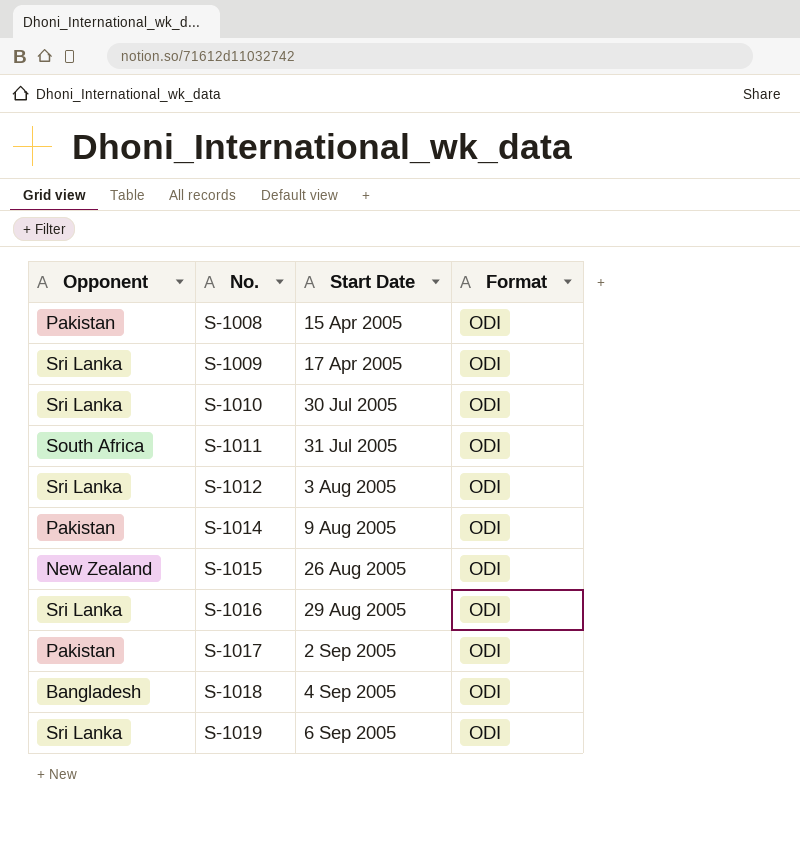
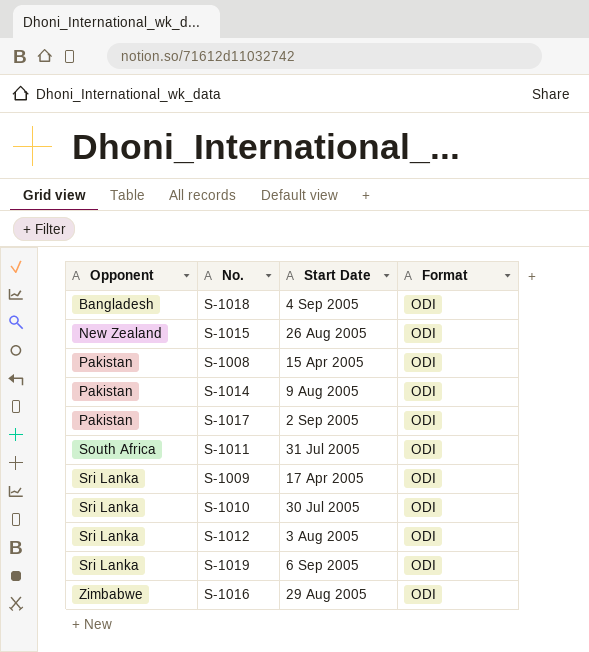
row order: No. ascending -> Opponent ascending
S-1016 | Opponent: Sri Lanka -> Zimbabwe

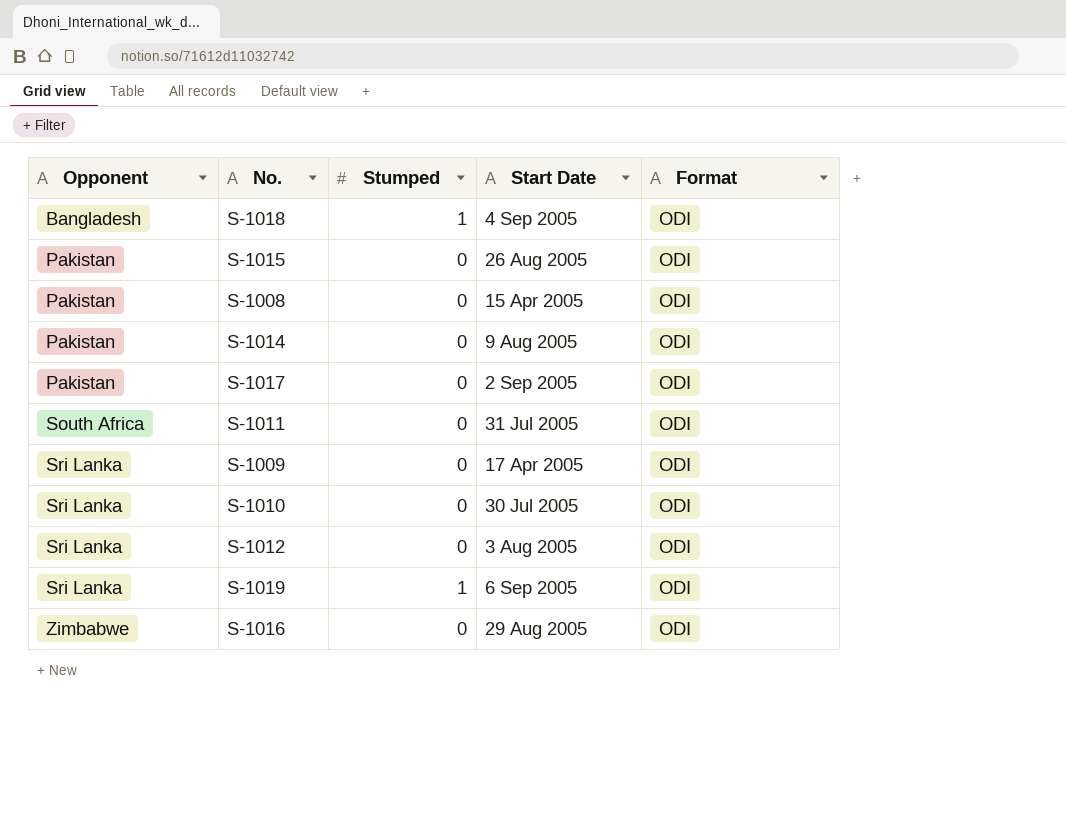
column Stumped | position: none -> 3
S-1015 | Opponent: New Zealand -> Pakistan

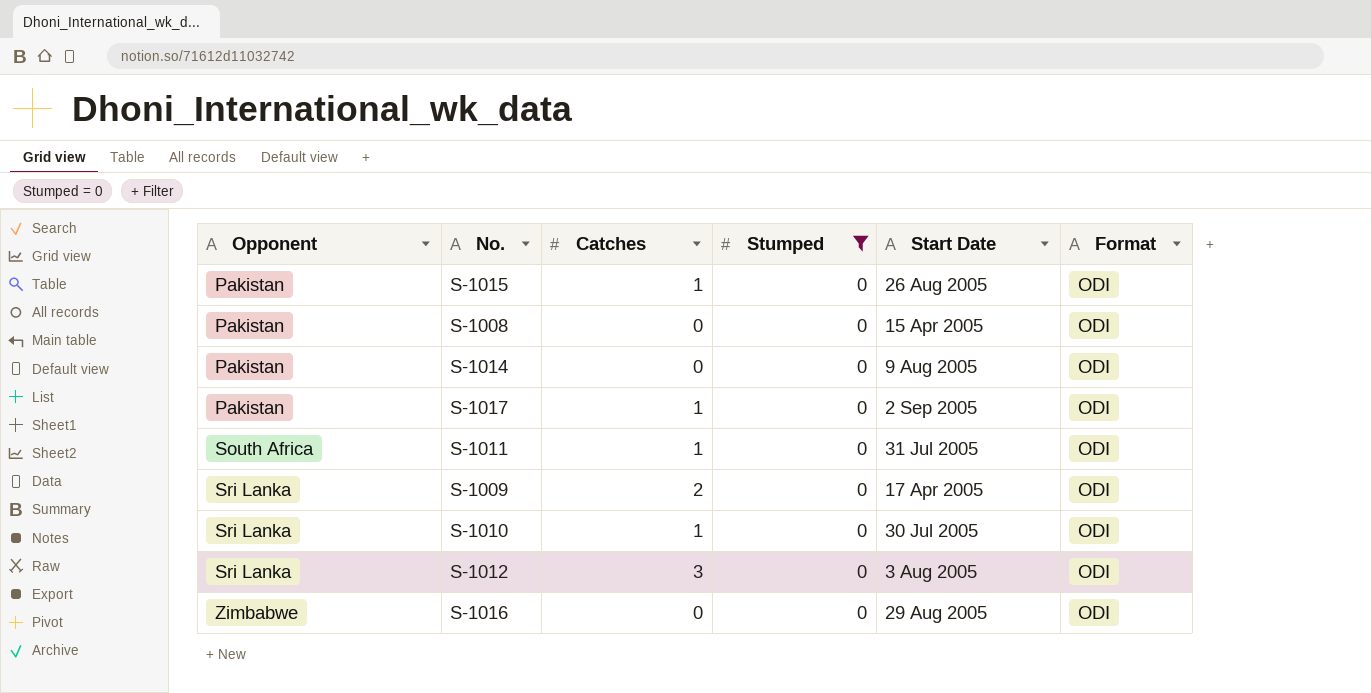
filter: none -> Stumped = 0
column Catches | position: none -> 3

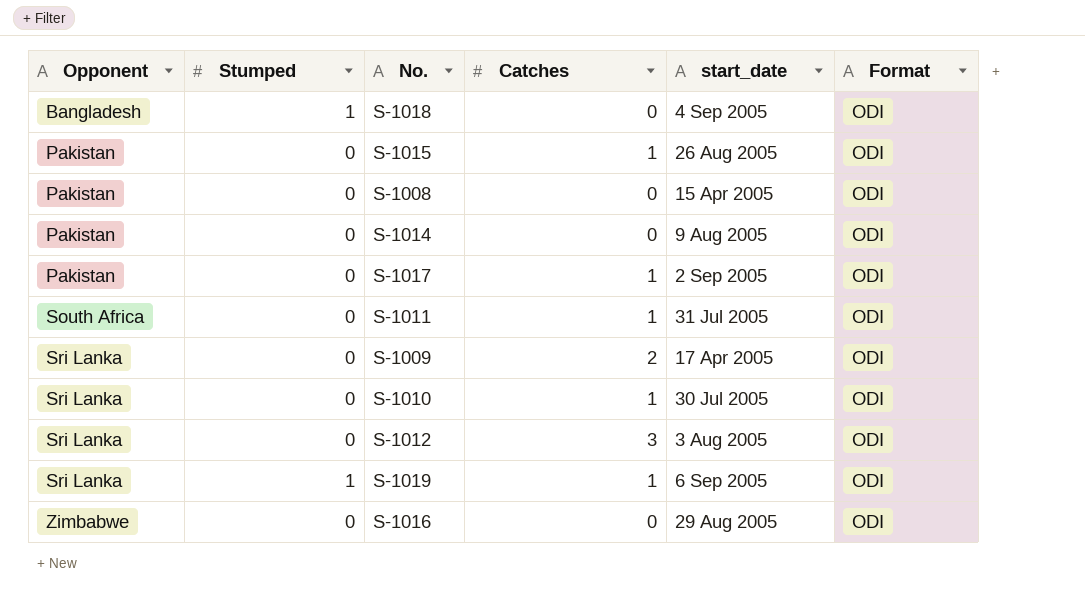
filter: Stumped = 0 -> none
column Stumped | position: 4 -> 2
column name: Start Date -> start_date

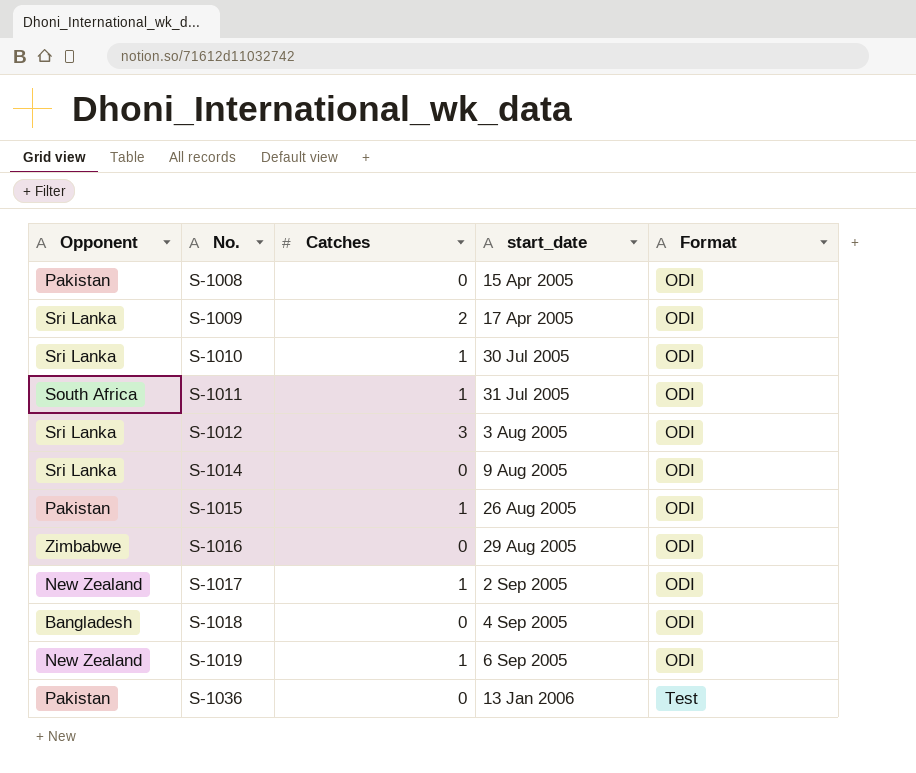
row order: Opponent ascending -> No. ascending
column Stumped | position: 2 -> none
S-1014 | Opponent: Pakistan -> Sri Lanka
S-1017 | Opponent: Pakistan -> New Zealand
S-1019 | Opponent: Sri Lanka -> New Zealand
row S-1036: none -> Pakistan | 0 | 13 Jan 2006 | Test

